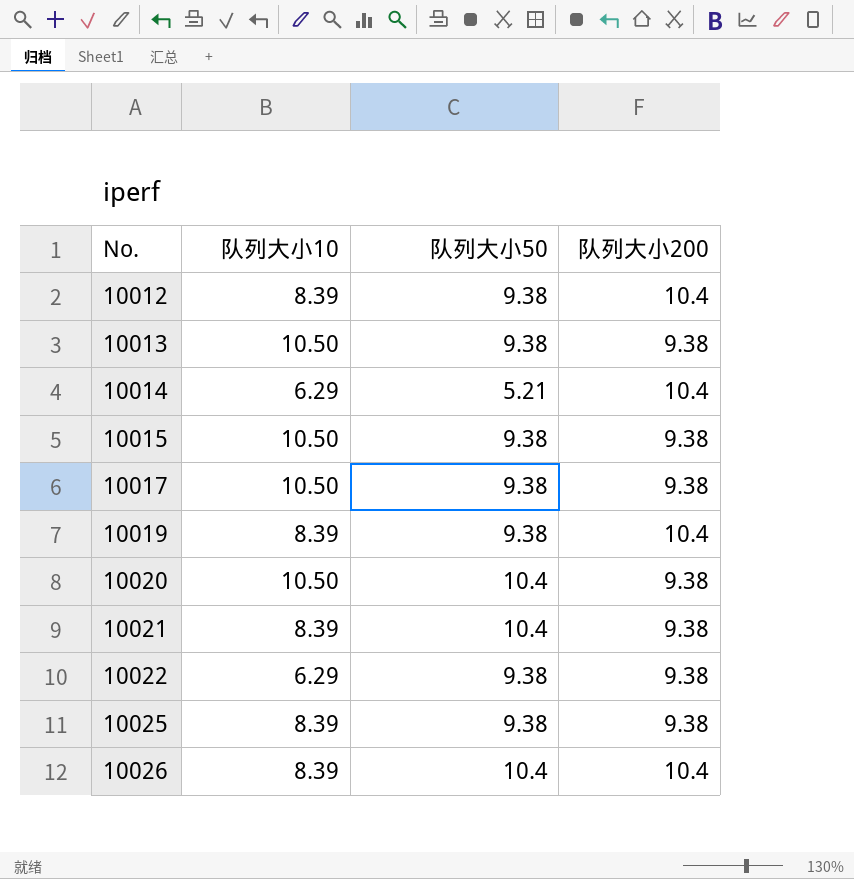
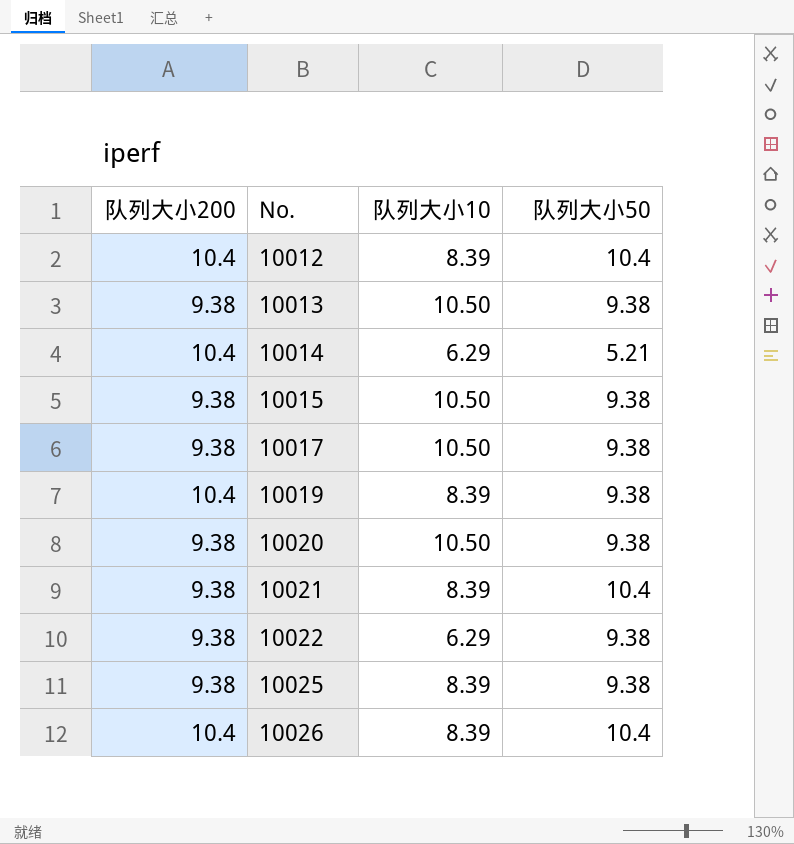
column 队列大小200 | position: 4 -> 1
10012 | 队列大小50: 9.38 -> 10.4
10020 | 队列大小50: 10.4 -> 9.38

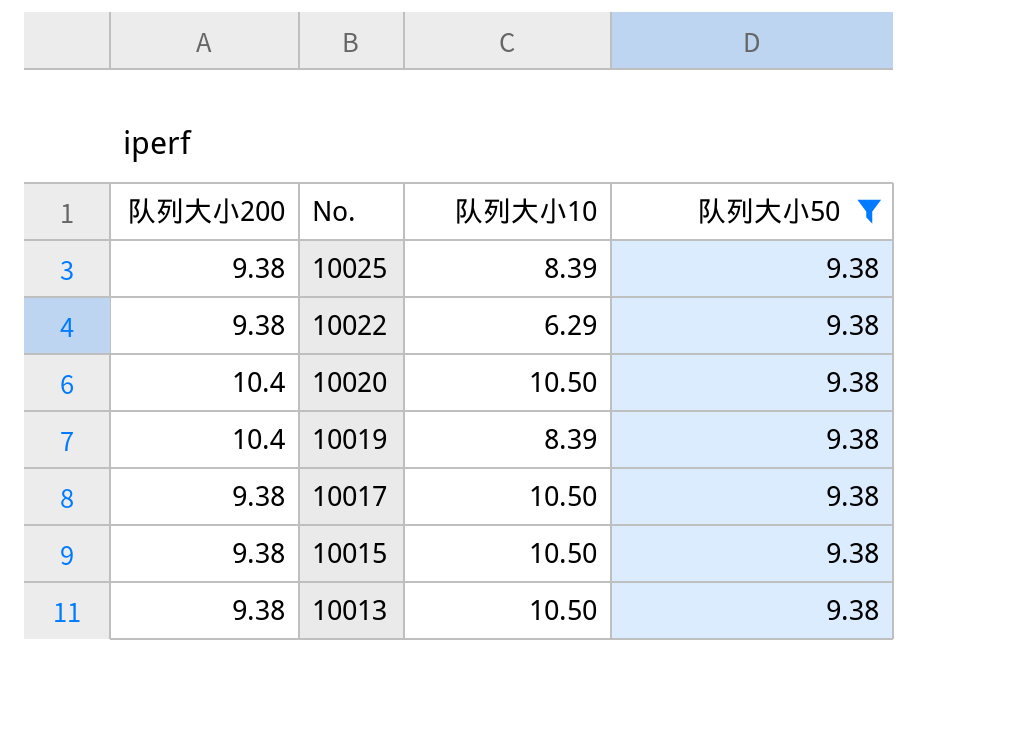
filter: none -> 队列大小50 = 9.38
row order: No. ascending -> No. descending
10020 | 队列大小200: 9.38 -> 10.4

